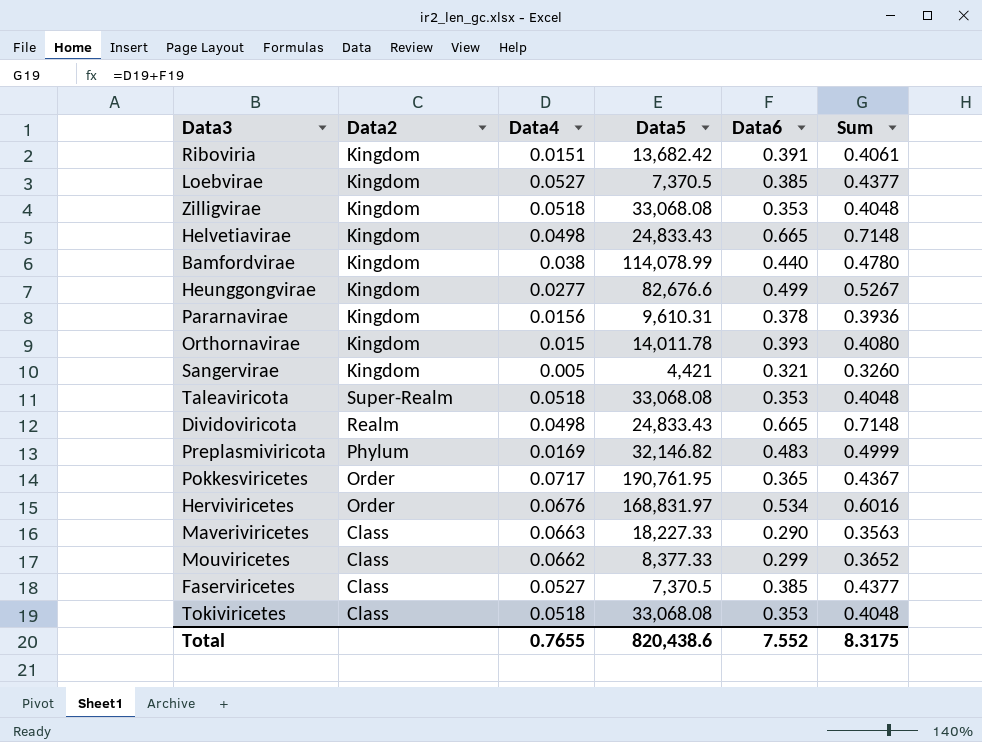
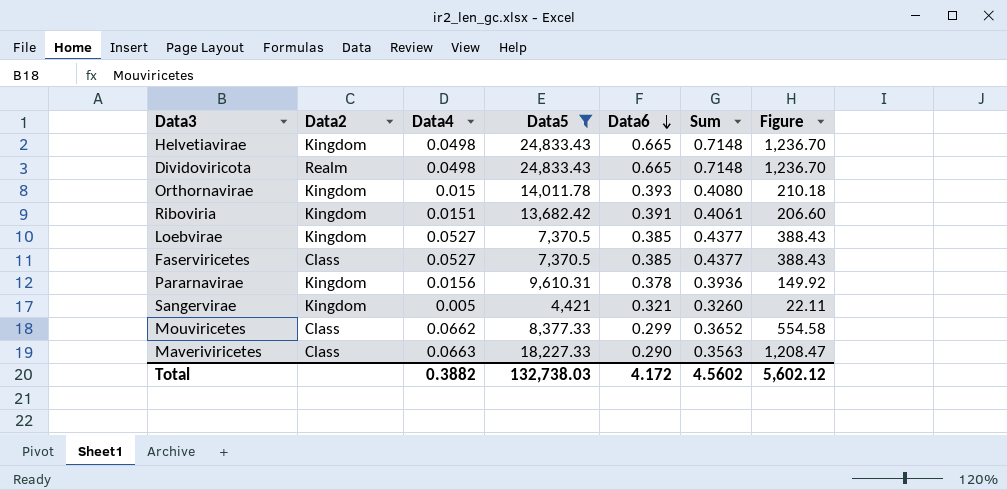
filter: none -> Data5 <= 24,833.43
row order: none -> Data6 descending
column Figure | formula: none -> [Data4] * [Data5]
Total | Data4: 0.7655 -> 0.3882
Total | Data5: 820,438.6 -> 132,738.03
Total | Data6: 7.552 -> 4.172
Total | Sum: 8.3175 -> 4.5602

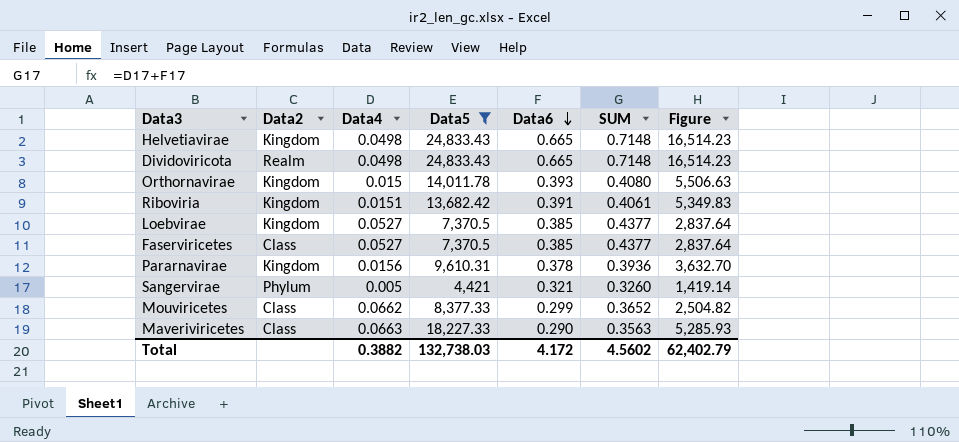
column name: Sum -> SUM
column Figure | formula: [Data4] * [Data5] -> [Data5] * [Data6]
Sangervirae | Data2: Kingdom -> Phylum
Total | Figure: 5,602.12 -> 62,402.79

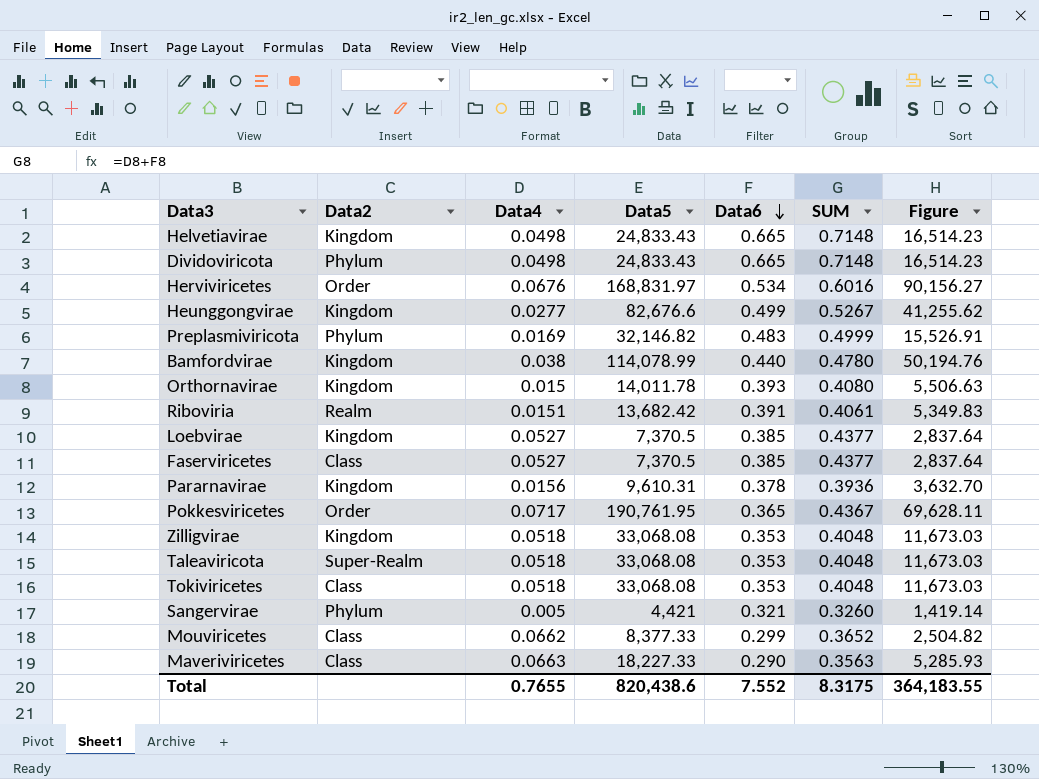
filter: Data5 <= 24,833.43 -> none
Dividoviricota | Data2: Realm -> Phylum
Riboviria | Data2: Kingdom -> Realm
Total | Data4: 0.3882 -> 0.7655
Total | Data5: 132,738.03 -> 820,438.6
Total | Data6: 4.172 -> 7.552
Total | SUM: 4.5602 -> 8.3175
Total | Figure: 62,402.79 -> 364,183.55

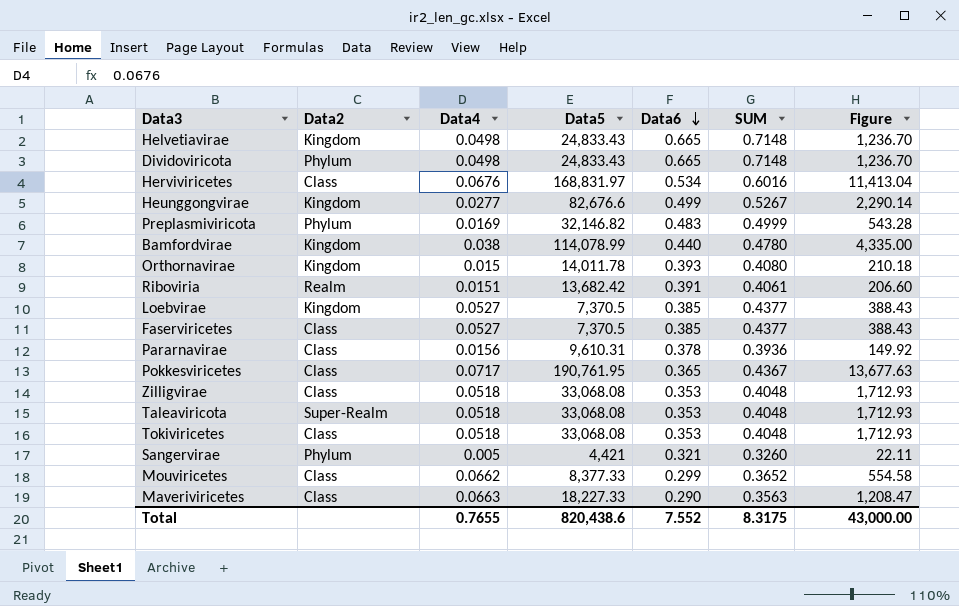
column Figure | formula: [Data5] * [Data6] -> [Data4] * [Data5]
Herviviricetes | Data2: Order -> Class
Pararnavirae | Data2: Kingdom -> Class
Pokkesviricetes | Data2: Order -> Class
Zilligvirae | Data2: Kingdom -> Class
Total | Figure: 364,183.55 -> 43,000.00

